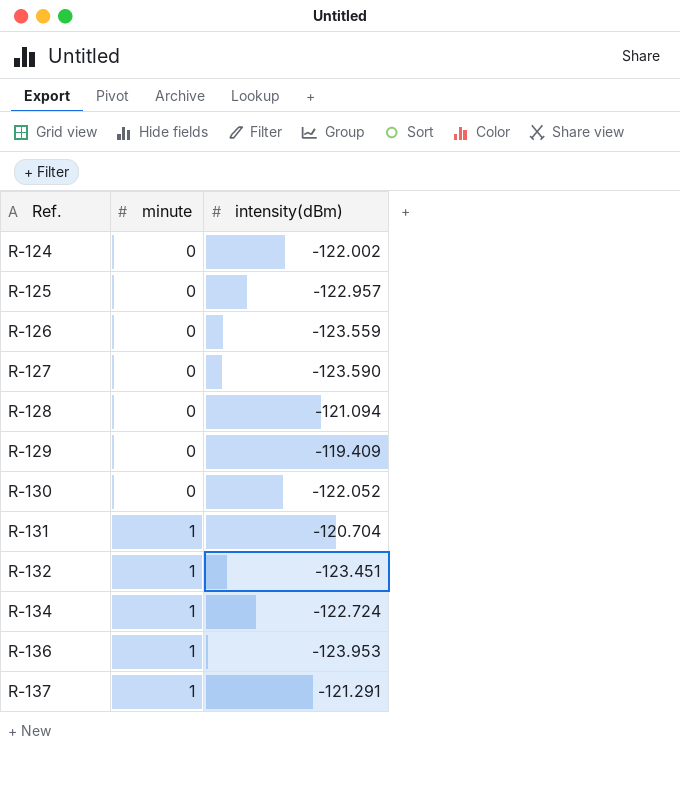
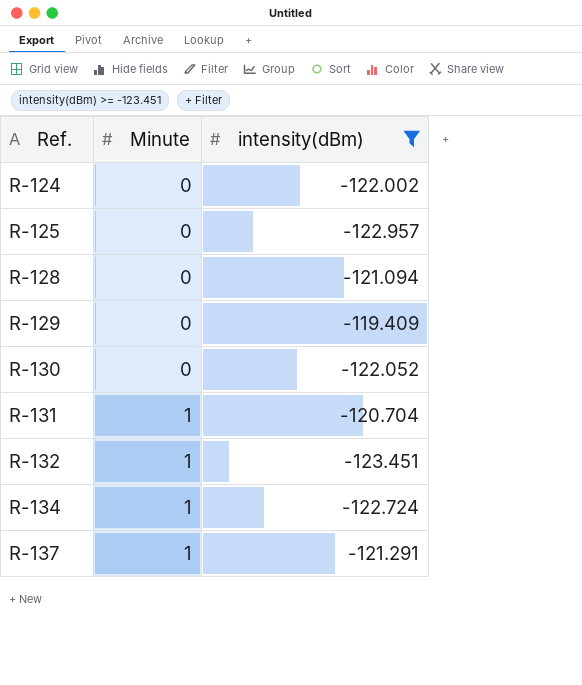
filter: none -> intensity(dBm) >= -123.451
column name: minute -> Minute

